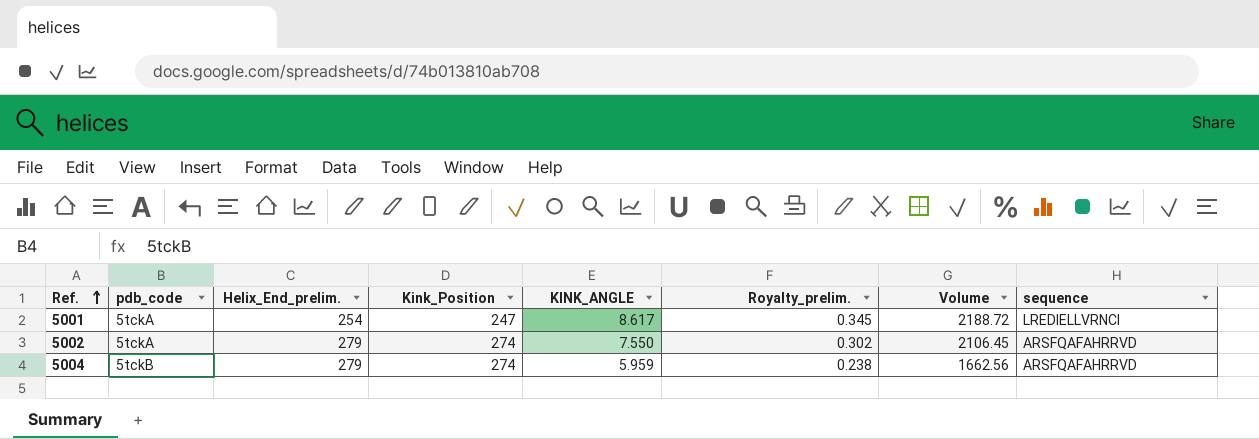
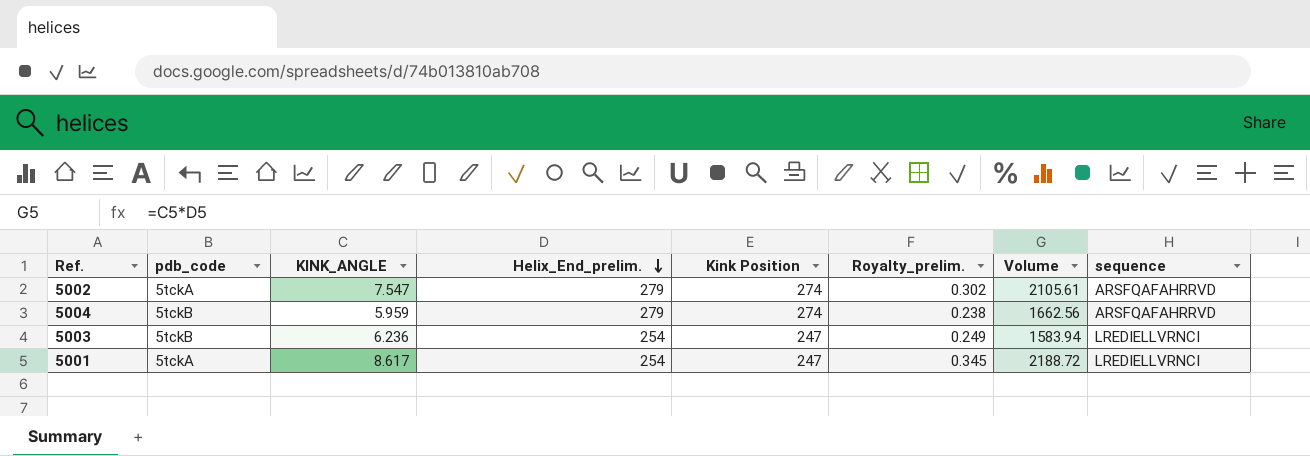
row order: Ref. ascending -> Helix_End_prelim. descending
column KINK_ANGLE | position: 5 -> 3
column name: Kink_Position -> Kink Position
5002 | KINK_ANGLE: 7.550 -> 7.547
5002 | Volume: 2106.45 -> 2105.61
row 5003: none -> 5tckB | 6.236 | 254 | 247 | 0.249 | 1583.94 | LREDIELLVRNCI

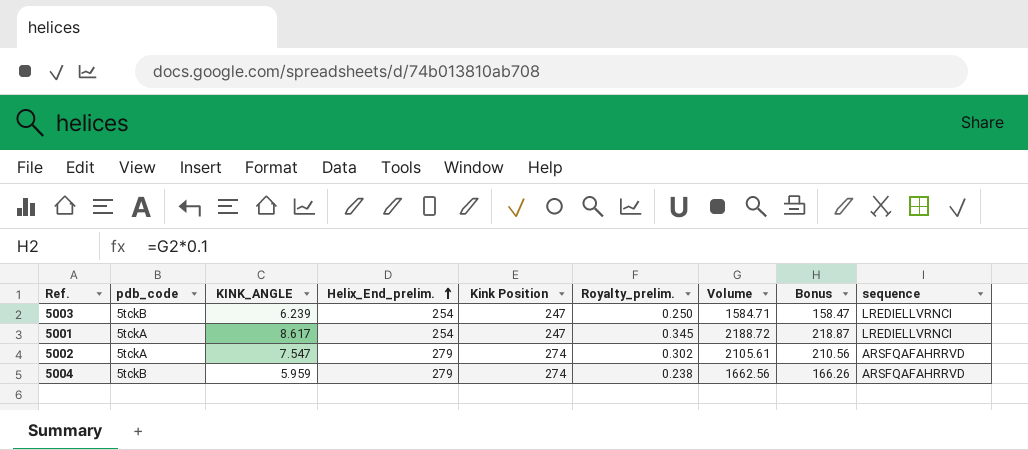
row order: Helix_End_prelim. descending -> Helix_End_prelim. ascending
column Bonus | formula: none -> [Volume] * 0.1
5003 | KINK_ANGLE: 6.236 -> 6.239
5003 | Royalty_prelim.: 0.249 -> 0.250
5003 | Volume: 1583.94 -> 1584.71

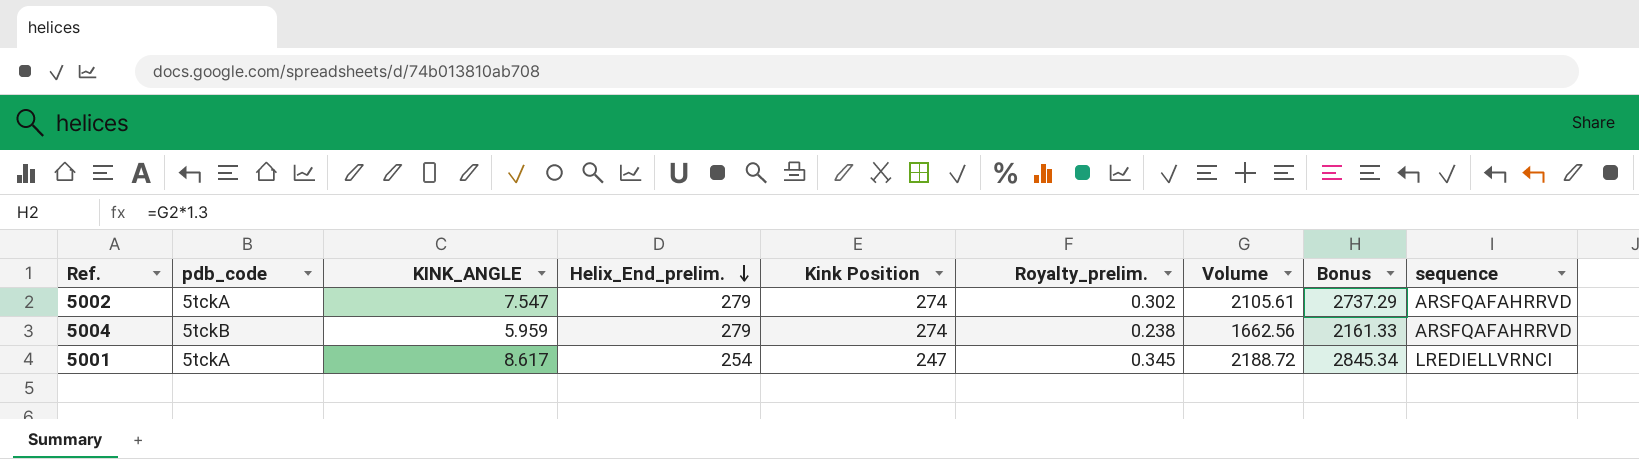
row order: Helix_End_prelim. ascending -> Helix_End_prelim. descending
column Bonus | formula: [Volume] * 0.1 -> [Volume] * 1.3
row 5003: 5tckB | 6.239 | 254 | 247 | 0.250 | 1584.71 | 158.47 | LREDIELLVRNCI -> none

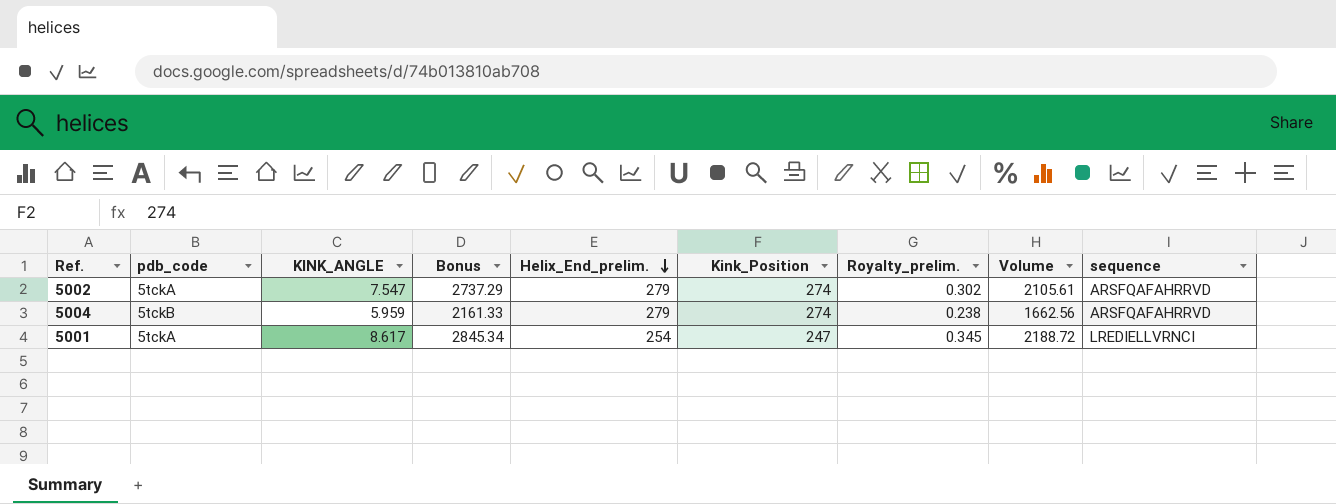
column Bonus | position: 8 -> 4
column name: Kink Position -> Kink_Position

